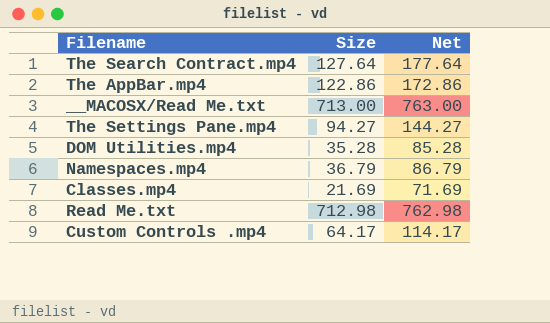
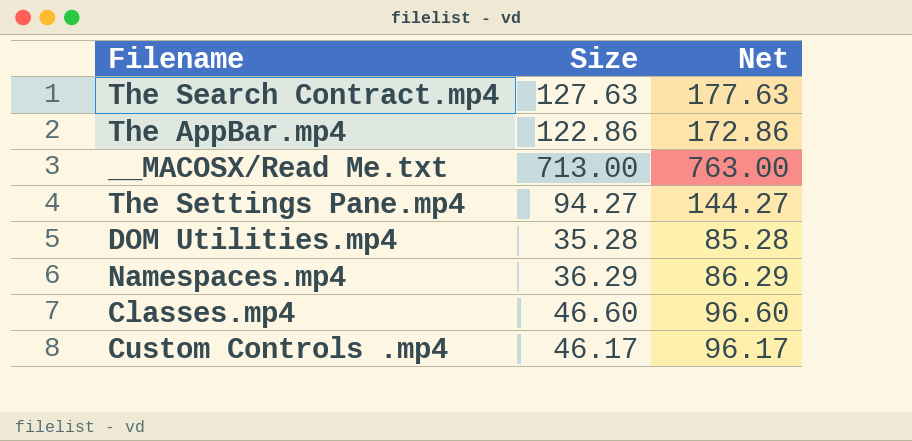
row Read Me.txt: 712.98 | 762.98 -> none
The Search Contract.mp4 | Size: 127.64 -> 127.63
The Search Contract.mp4 | Net: 177.64 -> 177.63
Namespaces.mp4 | Size: 36.79 -> 36.29
Namespaces.mp4 | Net: 86.79 -> 86.29
Classes.mp4 | Size: 21.69 -> 46.60
Classes.mp4 | Net: 71.69 -> 96.60
Custom Controls .mp4 | Size: 64.17 -> 46.17
Custom Controls .mp4 | Net: 114.17 -> 96.17

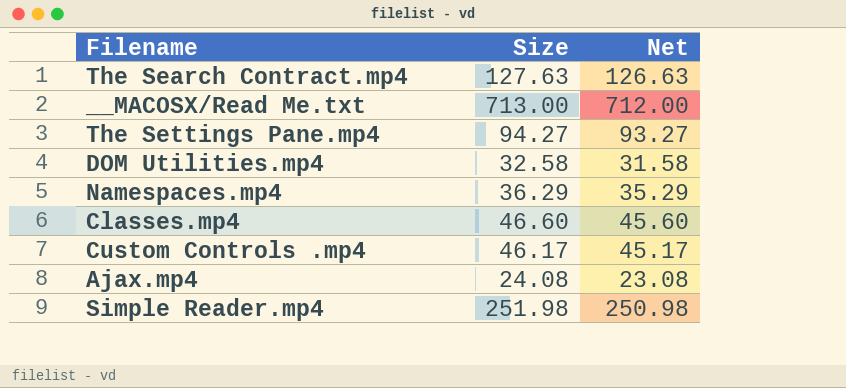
column Net | formula: [Size] + 50 -> [Size] - 1
row The AppBar.mp4: 122.86 | 172.86 -> none
DOM Utilities.mp4 | Size: 35.28 -> 32.58
row Ajax.mp4: none -> 24.08 | 23.08
row Simple Reader.mp4: none -> 251.98 | 250.98

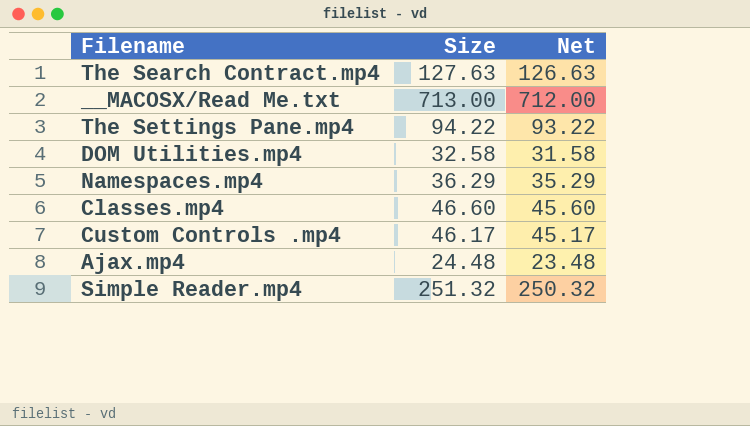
The Settings Pane.mp4 | Size: 94.27 -> 94.22
The Settings Pane.mp4 | Net: 93.27 -> 93.22
Ajax.mp4 | Size: 24.08 -> 24.48
Ajax.mp4 | Net: 23.08 -> 23.48
Simple Reader.mp4 | Size: 251.98 -> 251.32
Simple Reader.mp4 | Net: 250.98 -> 250.32

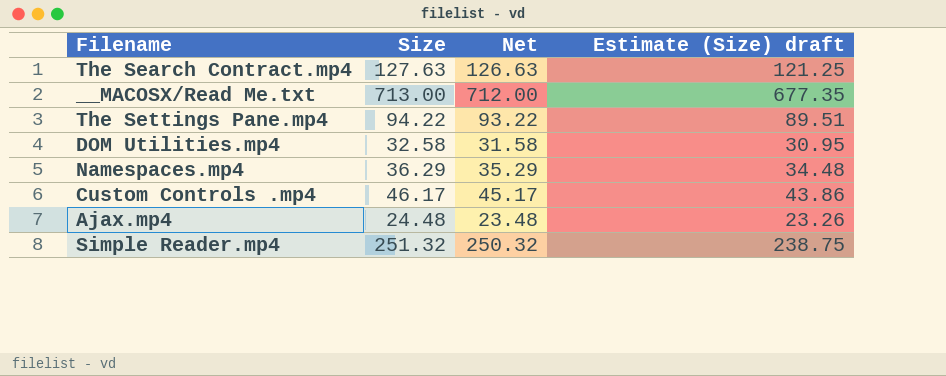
column Estimate (Size) draft | formula: none -> [Size] * 0.95
row Classes.mp4: 46.60 | 45.60 -> none

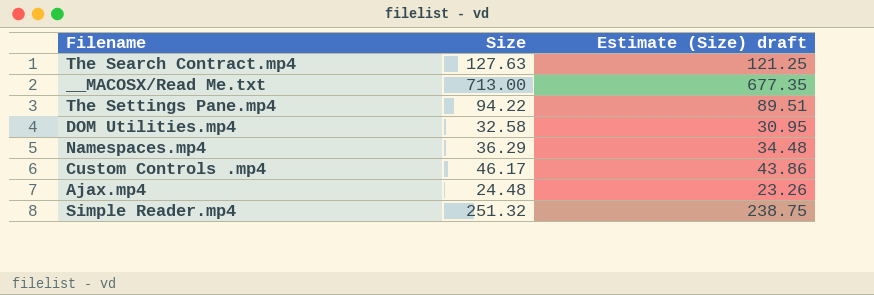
column Net | formula: [Size] - 1 -> none

